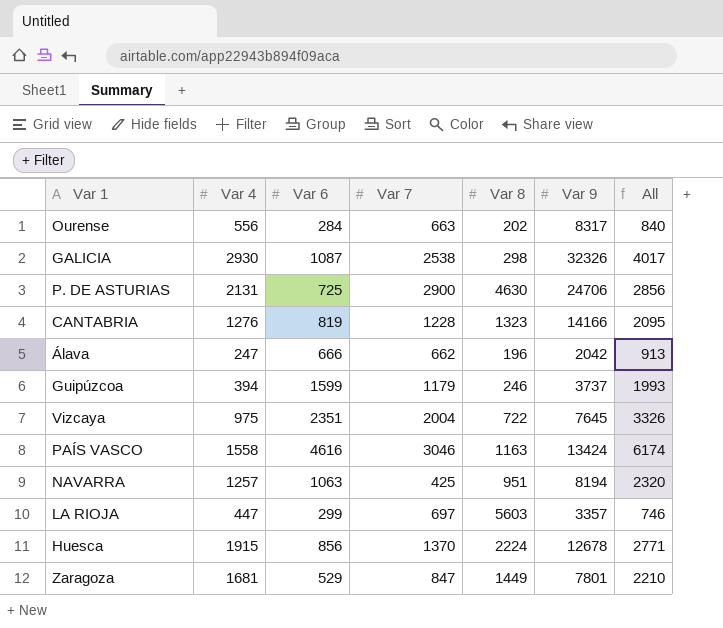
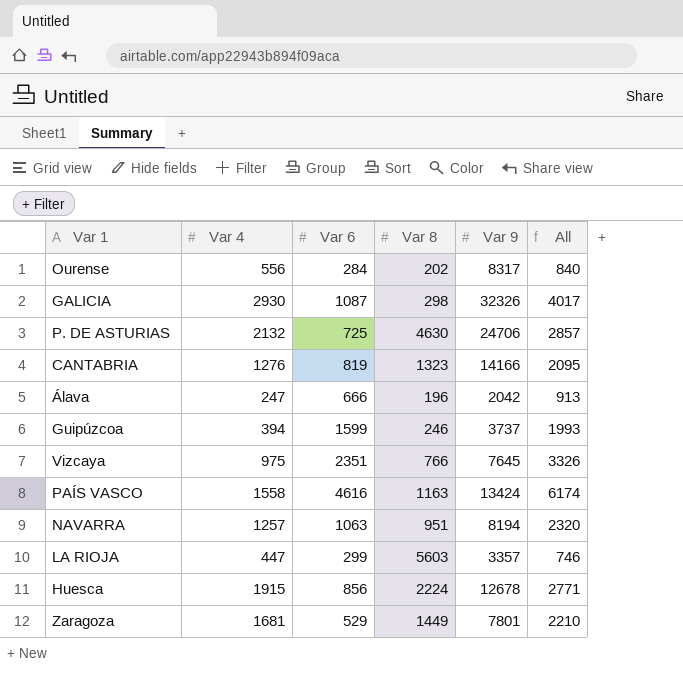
column Var 7 | position: 4 -> none
P. DE ASTURIAS | Var 4: 2131 -> 2132
P. DE ASTURIAS | All: 2856 -> 2857
Vizcaya | Var 8: 722 -> 766

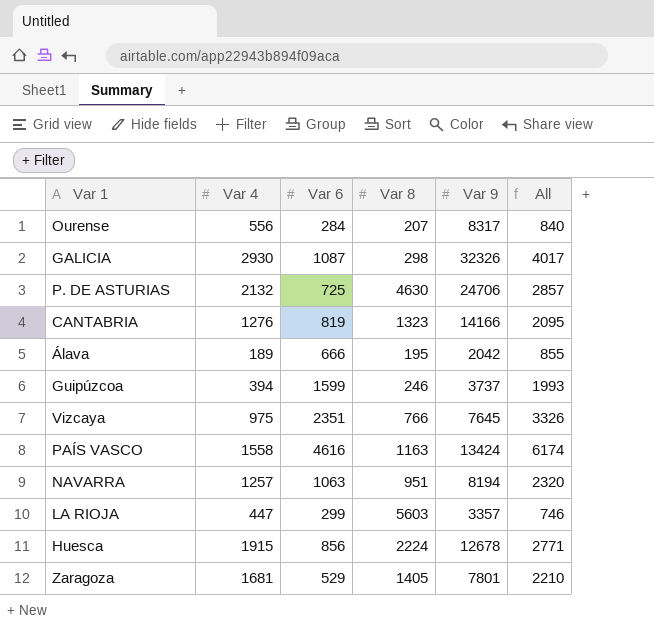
Ourense | Var 8: 202 -> 207
Álava | Var 4: 247 -> 189
Álava | Var 8: 196 -> 195
Álava | All: 913 -> 855
Zaragoza | Var 8: 1449 -> 1405

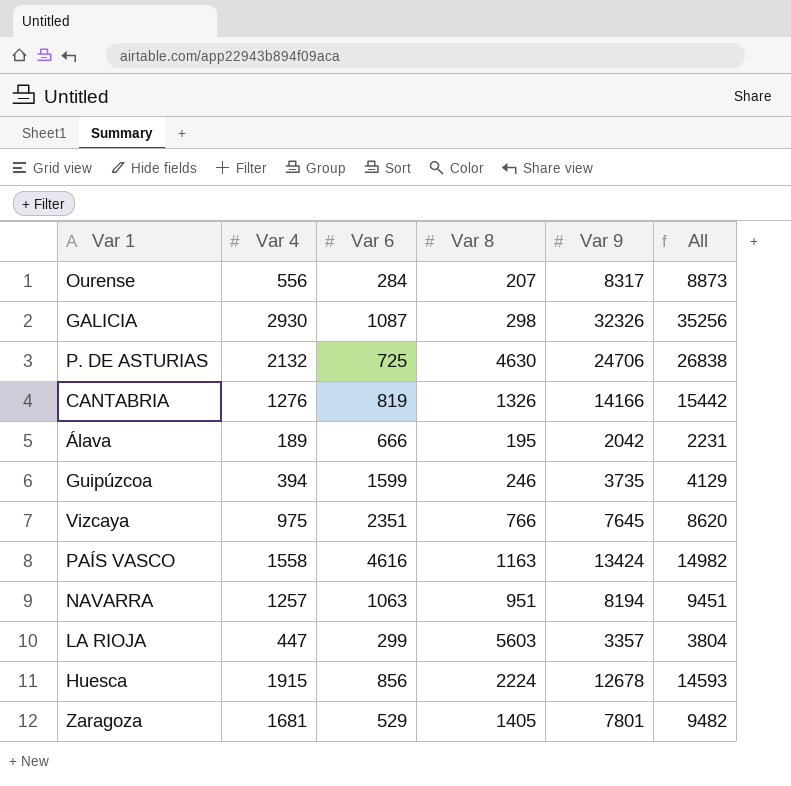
column All | formula: [Var 4] + [Var 6] -> [Var 4] + [Var 9]
CANTABRIA | Var 8: 1323 -> 1326
Guipúzcoa | Var 9: 3737 -> 3735

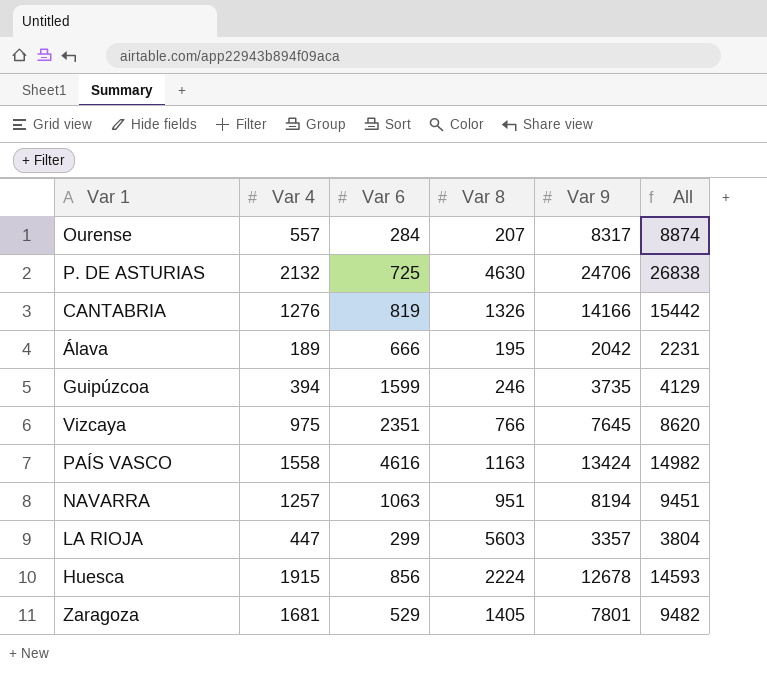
row GALICIA: 2930 | 1087 | 298 | 32326 | 35256 -> none
Ourense | Var 4: 556 -> 557
Ourense | All: 8873 -> 8874

